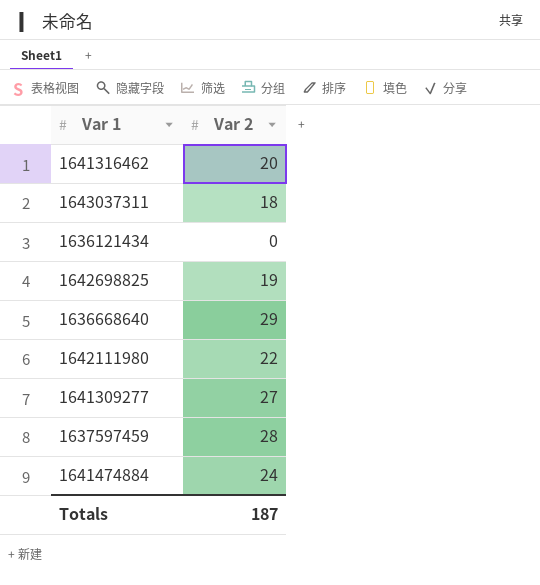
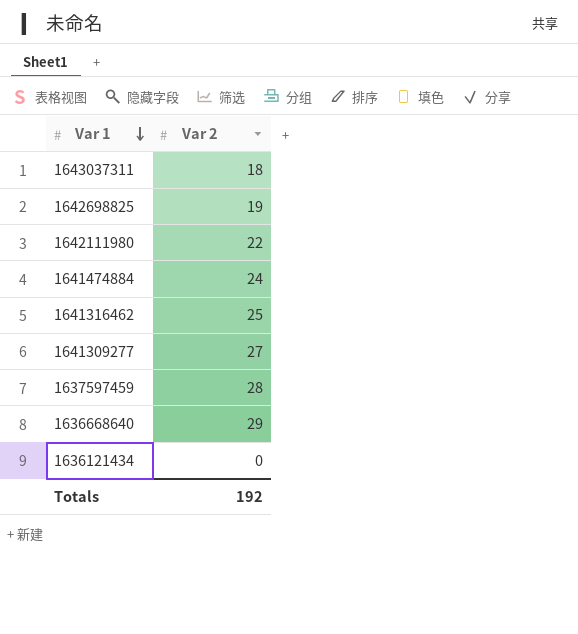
row order: none -> Var 1 descending
1641316462 | Var 2: 20 -> 25
Totals | Var 2: 187 -> 192

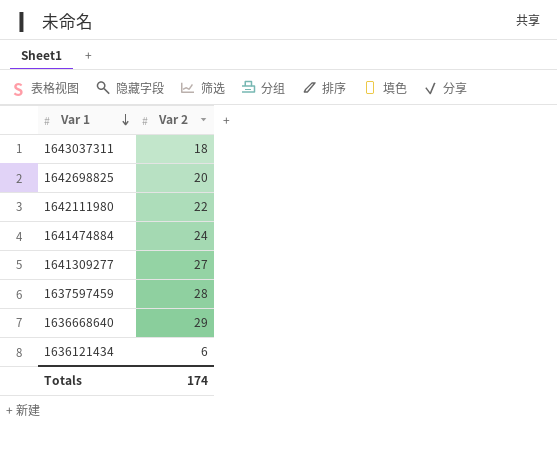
row 1641316462: 25 -> none
1642698825 | Var 2: 19 -> 20
1636121434 | Var 2: 0 -> 6
Totals | Var 2: 192 -> 174

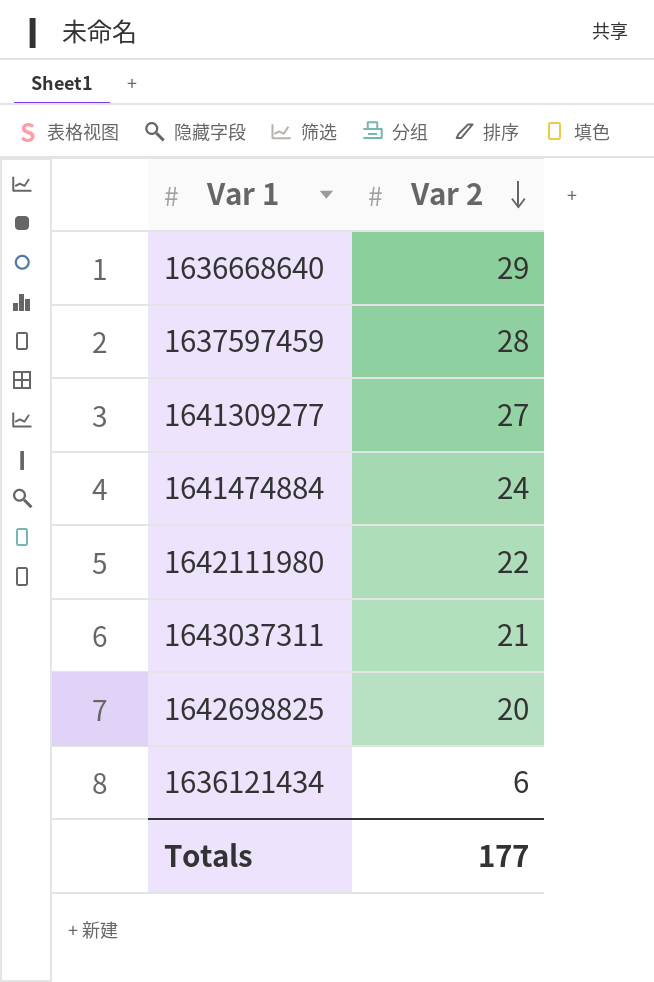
row order: Var 1 descending -> Var 2 descending
1643037311 | Var 2: 18 -> 21
Totals | Var 2: 174 -> 177

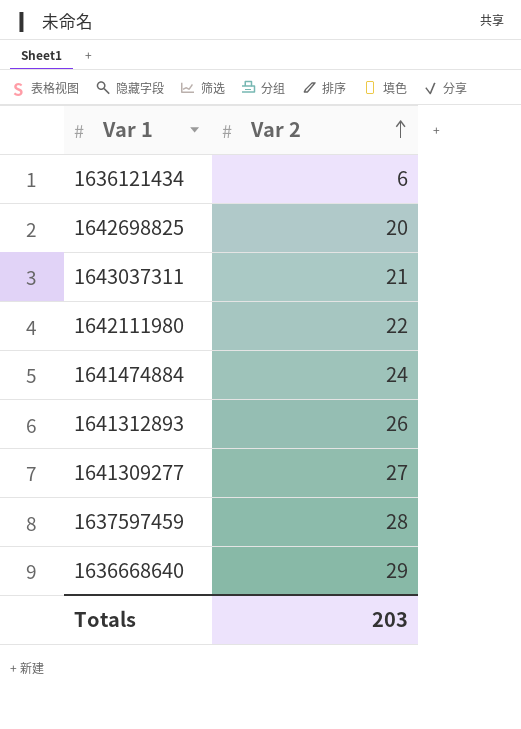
row order: Var 2 descending -> Var 2 ascending
row 1641312893: none -> 26
Totals | Var 2: 177 -> 203

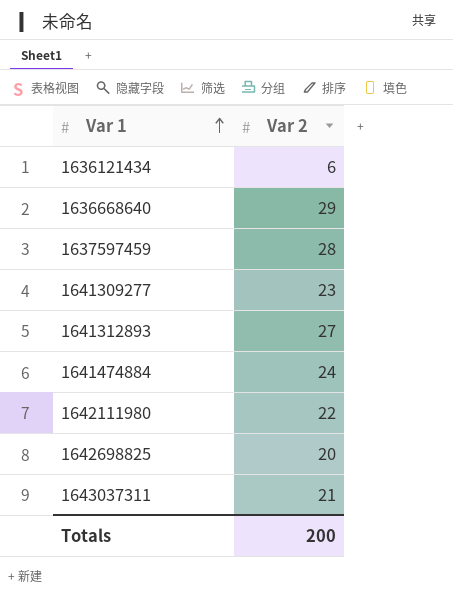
row order: Var 2 ascending -> Var 1 ascending
1641309277 | Var 2: 27 -> 23
1641312893 | Var 2: 26 -> 27
Totals | Var 2: 203 -> 200

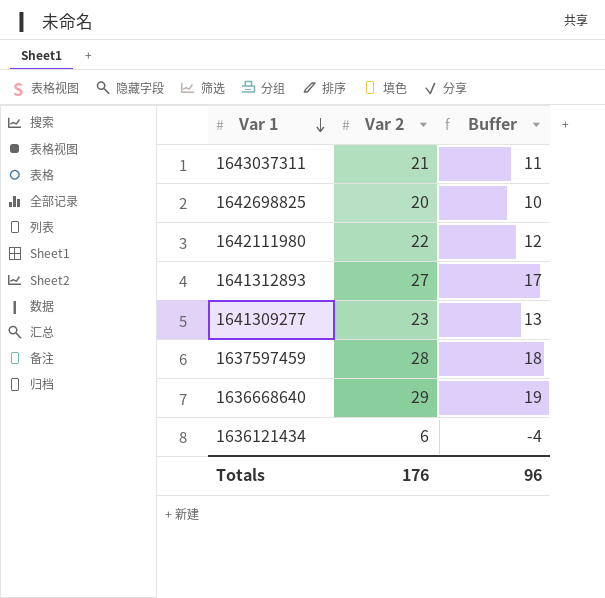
row order: Var 1 ascending -> Var 1 descending
column Buffer | formula: none -> [Var 2] - 10
row 1641474884: 24 -> none
Totals | Var 2: 200 -> 176

